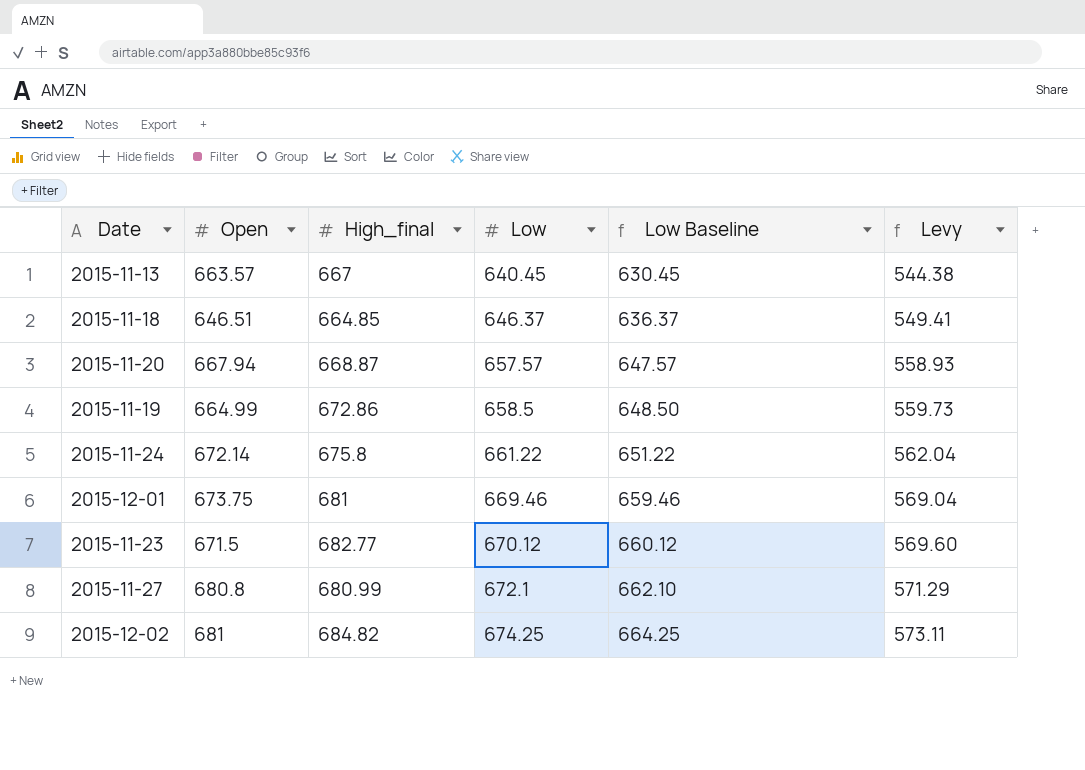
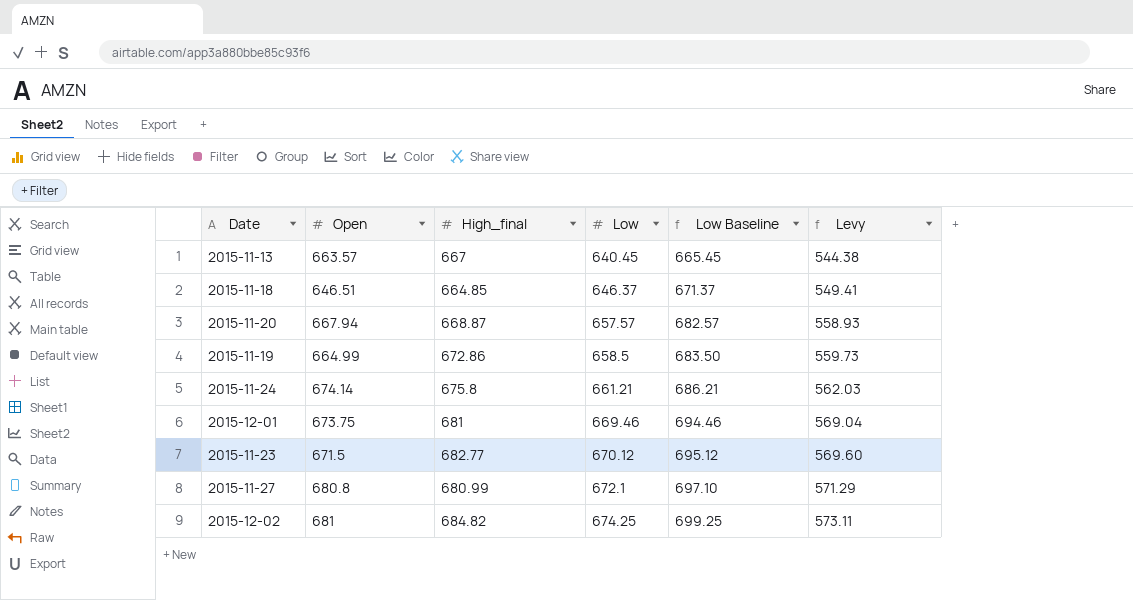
column Low Baseline | formula: [Low] - 10 -> [Low] + 25
2015-11-24 | Open: 672.14 -> 674.14
2015-11-24 | Low: 661.22 -> 661.21
2015-11-24 | Levy: 562.04 -> 562.03

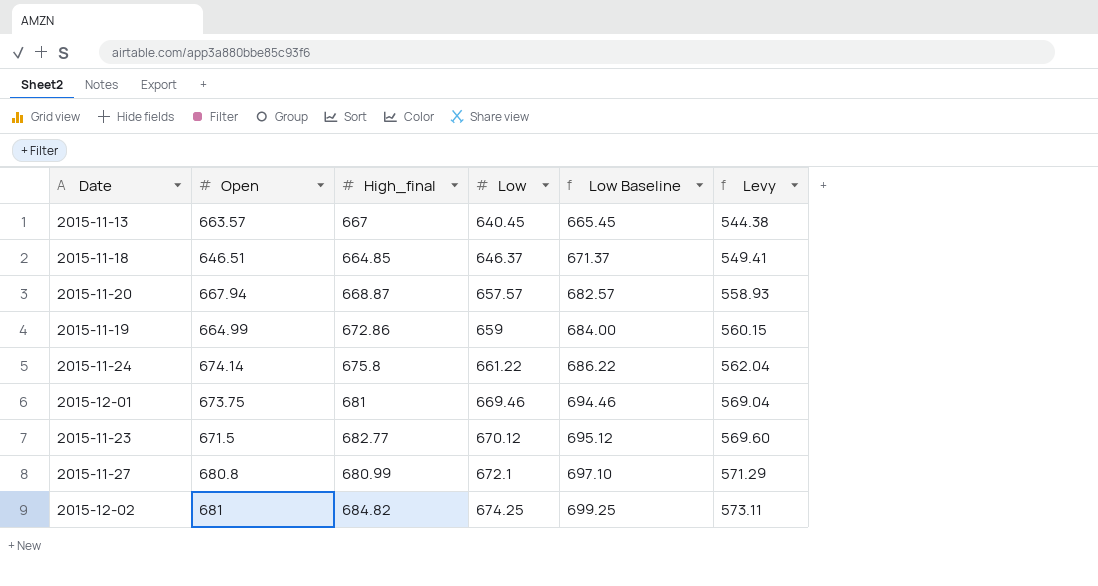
2015-11-19 | Low: 658.5 -> 659
2015-11-19 | Low Baseline: 683.50 -> 684.00
2015-11-19 | Levy: 559.73 -> 560.15
2015-11-24 | Low: 661.21 -> 661.22
2015-11-24 | Low Baseline: 686.21 -> 686.22
2015-11-24 | Levy: 562.03 -> 562.04

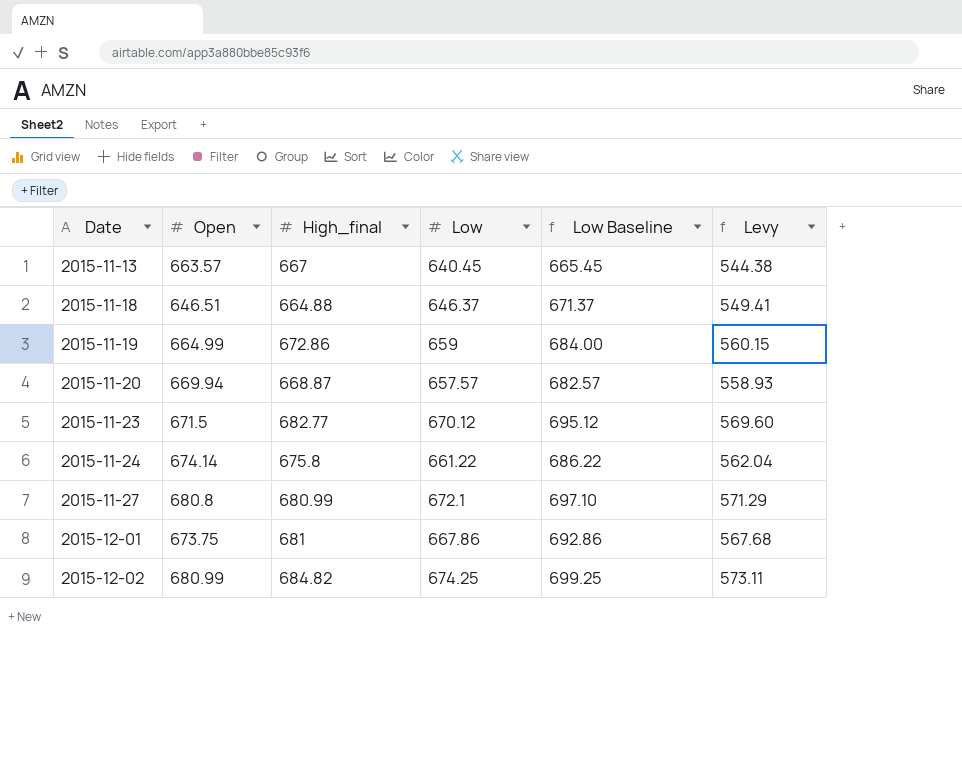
row order: Low ascending -> Date ascending
2015-11-18 | High_final: 664.85 -> 664.88
2015-11-20 | Open: 667.94 -> 669.94
2015-12-01 | Low: 669.46 -> 667.86
2015-12-01 | Low Baseline: 694.46 -> 692.86
2015-12-01 | Levy: 569.04 -> 567.68
2015-12-02 | Open: 681 -> 680.99

